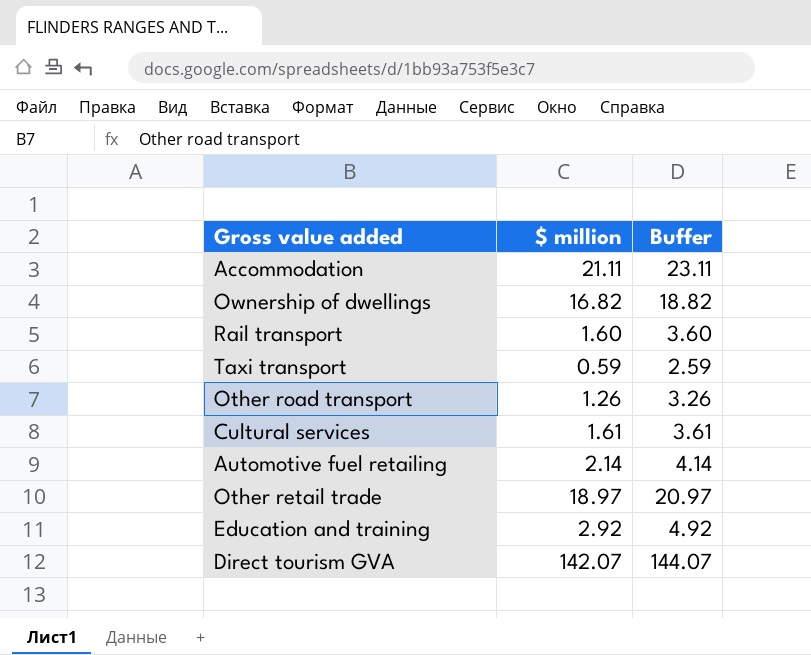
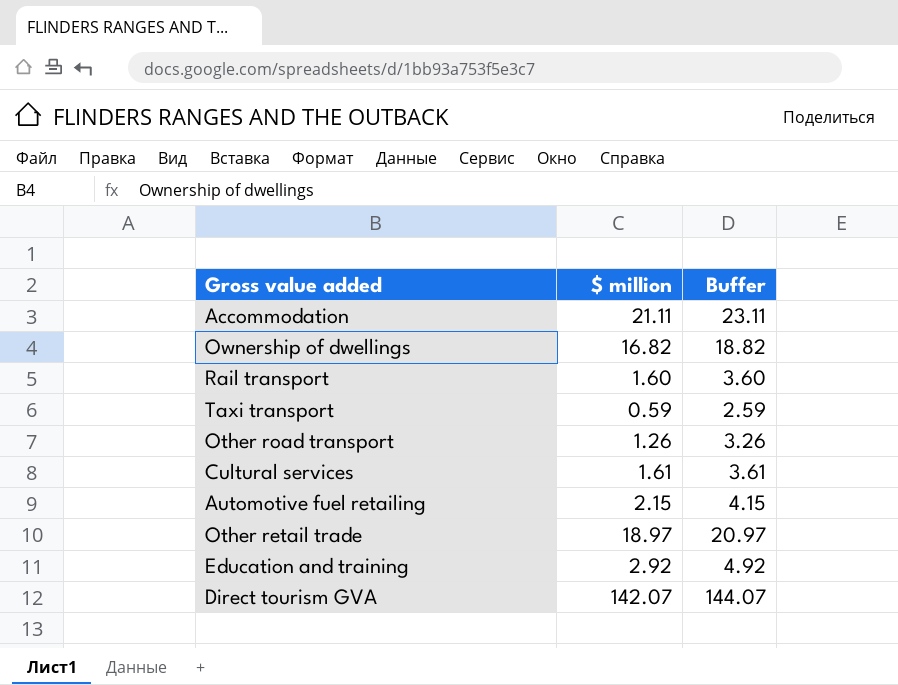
Automotive fuel retailing | $ million: 2.14 -> 2.15
Automotive fuel retailing | Buffer: 4.14 -> 4.15

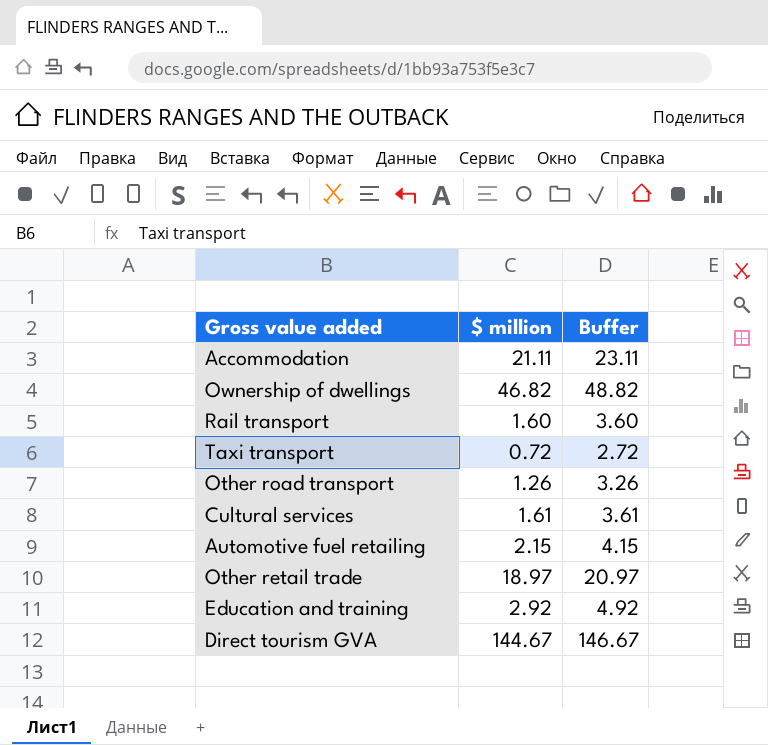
Ownership of dwellings | $ million: 16.82 -> 46.82
Ownership of dwellings | Buffer: 18.82 -> 48.82
Taxi transport | $ million: 0.59 -> 0.72
Taxi transport | Buffer: 2.59 -> 2.72
Direct tourism GVA | $ million: 142.07 -> 144.67
Direct tourism GVA | Buffer: 144.07 -> 146.67

